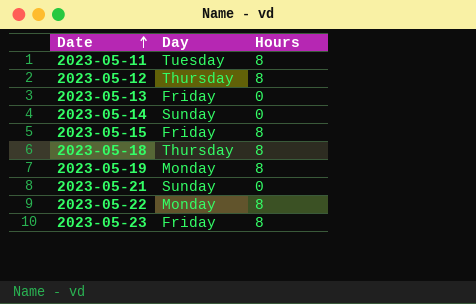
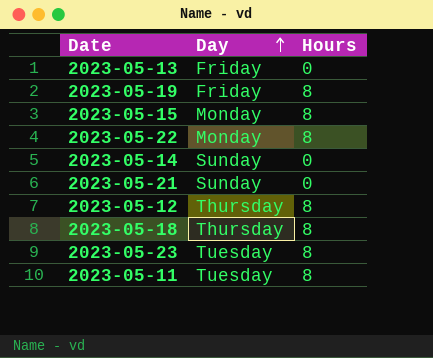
row order: Date ascending -> Day ascending
2023-05-19 | Day: Monday -> Friday
2023-05-15 | Day: Friday -> Monday
2023-05-23 | Day: Friday -> Tuesday

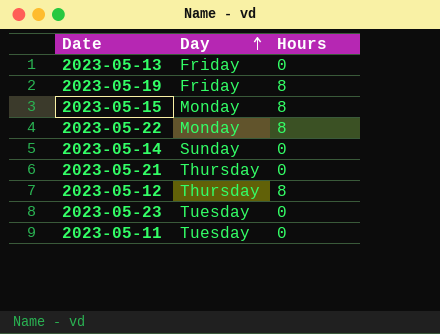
row 2023-05-18: Thursday | 8 -> none
2023-05-21 | Day: Sunday -> Thursday
2023-05-23 | Hours: 8 -> 0
2023-05-11 | Hours: 8 -> 0

